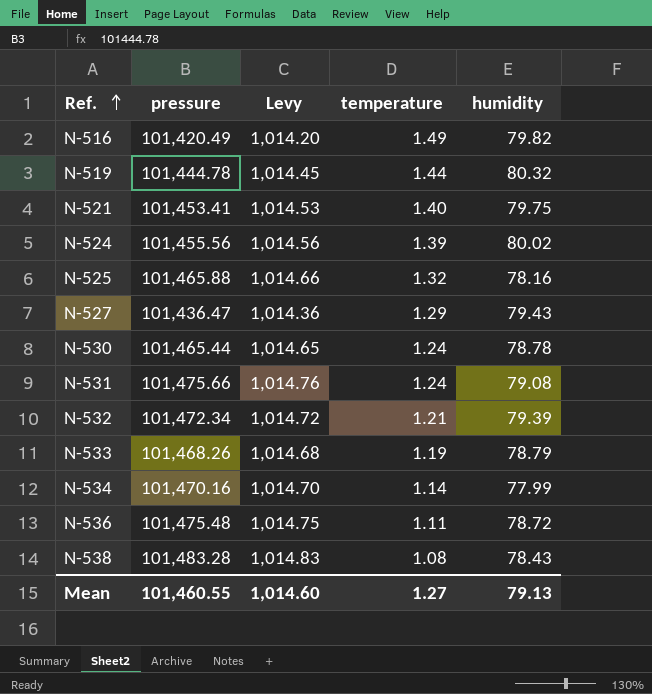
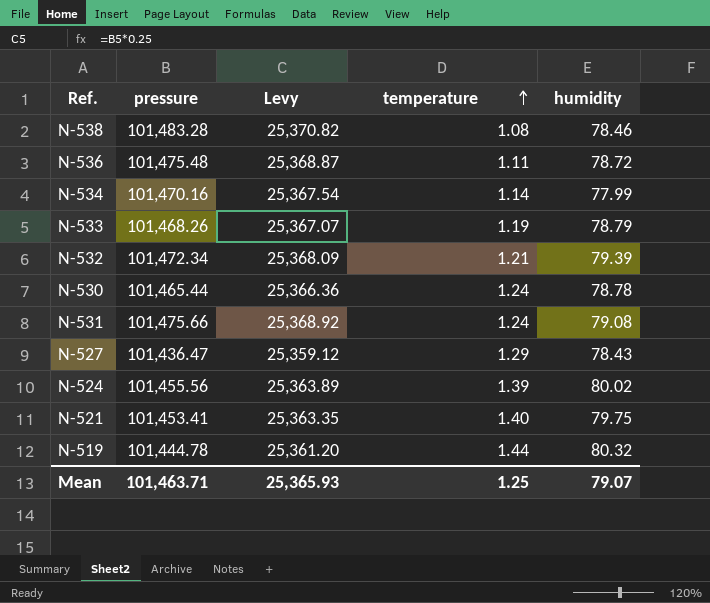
row order: Ref. ascending -> temperature ascending
column Levy | formula: [pressure] * 0.01 -> [pressure] * 0.25
row N-516: 101,420.49 | 1,014.20 | 1.49 | 79.82 -> none
row N-525: 101,465.88 | 1,014.66 | 1.32 | 78.16 -> none
N-538 | humidity: 78.43 -> 78.46
N-527 | humidity: 79.43 -> 78.43
Mean | pressure: 101,460.55 -> 101,463.71
Mean | Levy: 1,014.60 -> 25,365.93
Mean | temperature: 1.27 -> 1.25
Mean | humidity: 79.13 -> 79.07

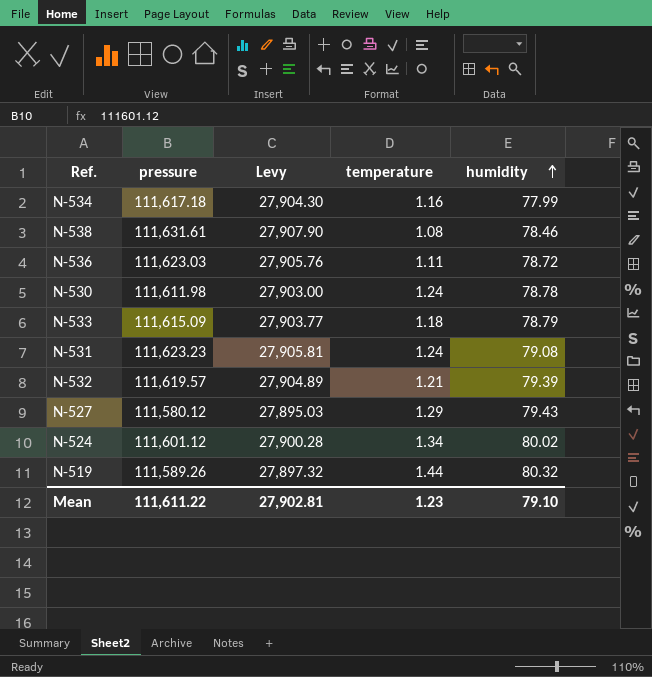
row order: temperature ascending -> humidity ascending
row N-521: 101,453.41 | 25,363.35 | 1.40 | 79.75 -> none
N-534 | pressure: 101,470.16 -> 111,617.18
N-534 | Levy: 25,367.54 -> 27,904.30
N-534 | temperature: 1.14 -> 1.16
N-538 | pressure: 101,483.28 -> 111,631.61
N-538 | Levy: 25,370.82 -> 27,907.90
N-536 | pressure: 101,475.48 -> 111,623.03
N-536 | Levy: 25,368.87 -> 27,905.76
N-530 | pressure: 101,465.44 -> 111,611.98
N-530 | Levy: 25,366.36 -> 27,903.00
N-533 | pressure: 101,468.26 -> 111,615.09
N-533 | Levy: 25,367.07 -> 27,903.77
N-533 | temperature: 1.19 -> 1.18
N-531 | pressure: 101,475.66 -> 111,623.23
N-531 | Levy: 25,368.92 -> 27,905.81
N-532 | pressure: 101,472.34 -> 111,619.57
N-532 | Levy: 25,368.09 -> 27,904.89
N-527 | pressure: 101,436.47 -> 111,580.12
N-527 | Levy: 25,359.12 -> 27,895.03
N-527 | humidity: 78.43 -> 79.43
N-524 | pressure: 101,455.56 -> 111,601.12
N-524 | Levy: 25,363.89 -> 27,900.28
N-524 | temperature: 1.39 -> 1.34
N-519 | pressure: 101,444.78 -> 111,589.26
N-519 | Levy: 25,361.20 -> 27,897.32
Mean | pressure: 101,463.71 -> 111,611.22
Mean | Levy: 25,365.93 -> 27,902.81
Mean | temperature: 1.25 -> 1.23
Mean | humidity: 79.07 -> 79.10

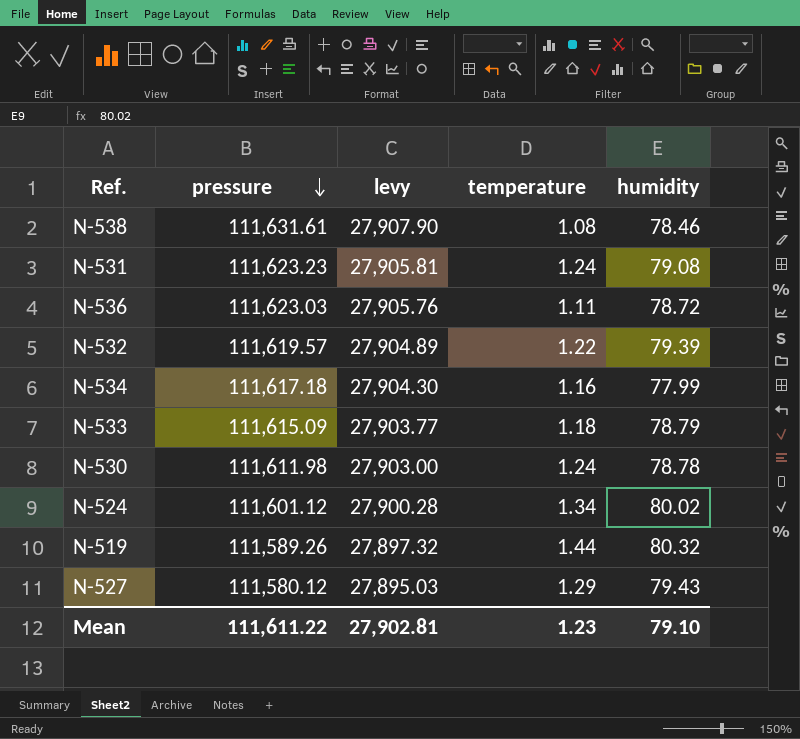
row order: humidity ascending -> pressure descending
column name: Levy -> levy
N-532 | temperature: 1.21 -> 1.22

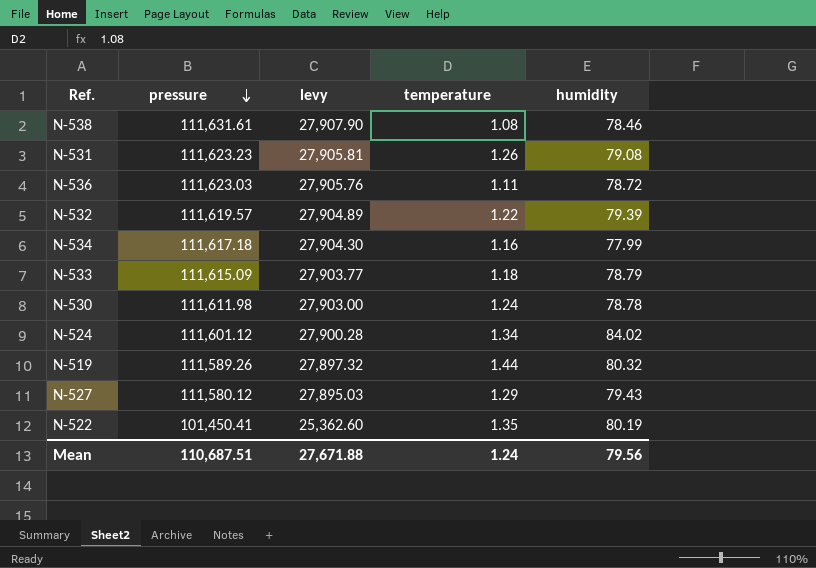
N-531 | temperature: 1.24 -> 1.26
N-524 | humidity: 80.02 -> 84.02
row N-522: none -> 101,450.41 | 25,362.60 | 1.35 | 80.19
Mean | pressure: 111,611.22 -> 110,687.51
Mean | levy: 27,902.81 -> 27,671.88
Mean | temperature: 1.23 -> 1.24
Mean | humidity: 79.10 -> 79.56

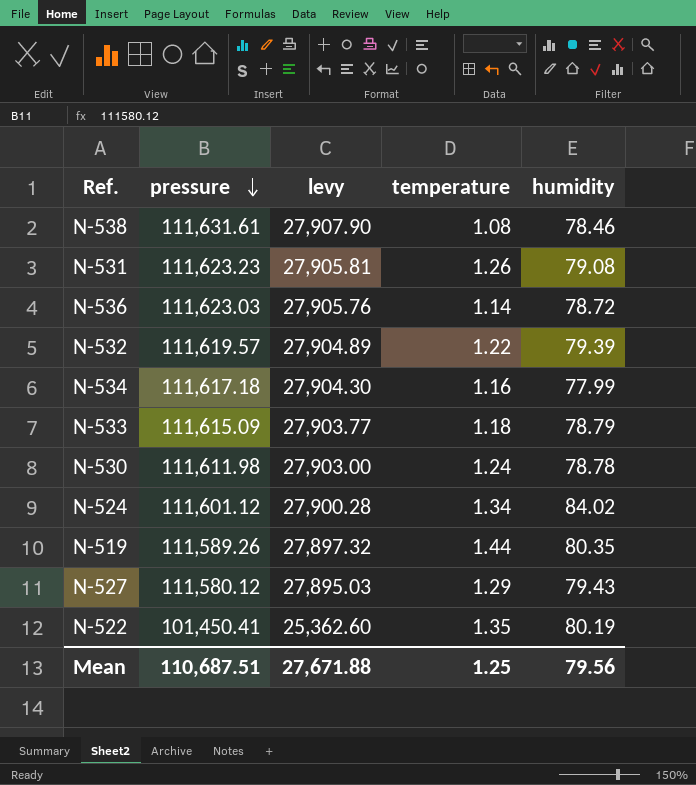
N-536 | temperature: 1.11 -> 1.14
N-519 | humidity: 80.32 -> 80.35
Mean | temperature: 1.24 -> 1.25

